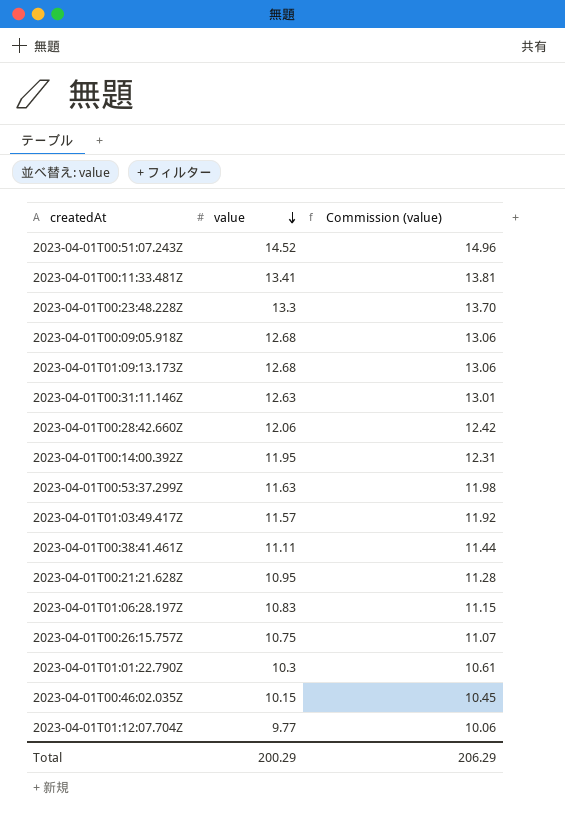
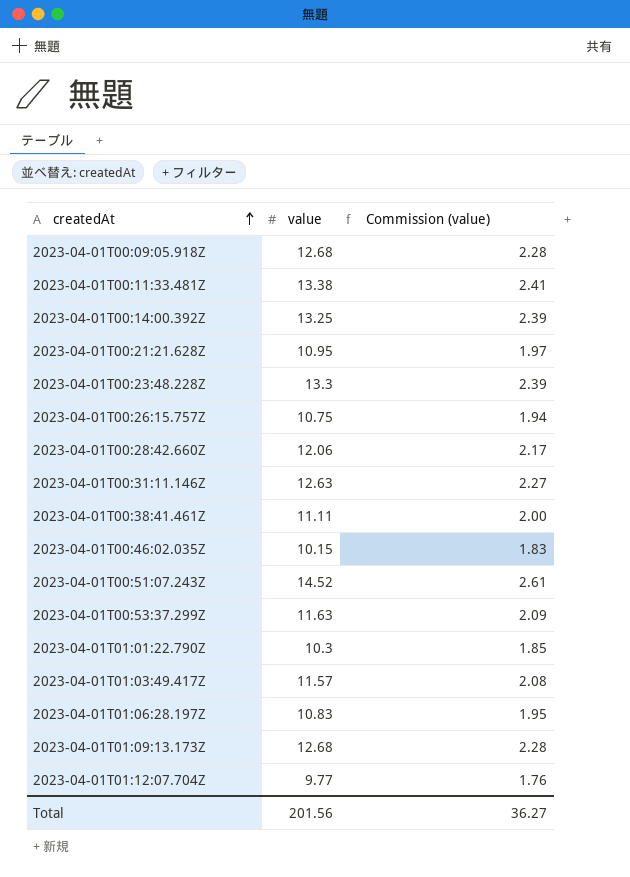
row order: value descending -> createdAt ascending
column Commission (value) | formula: [value] * 1.03 -> [value] * 0.18
2023-04-01T00:11:33.481Z | value: 13.41 -> 13.38
2023-04-01T00:14:00.392Z | value: 11.95 -> 13.25
Total | value: 200.29 -> 201.56
Total | Commission (value): 206.29 -> 36.27

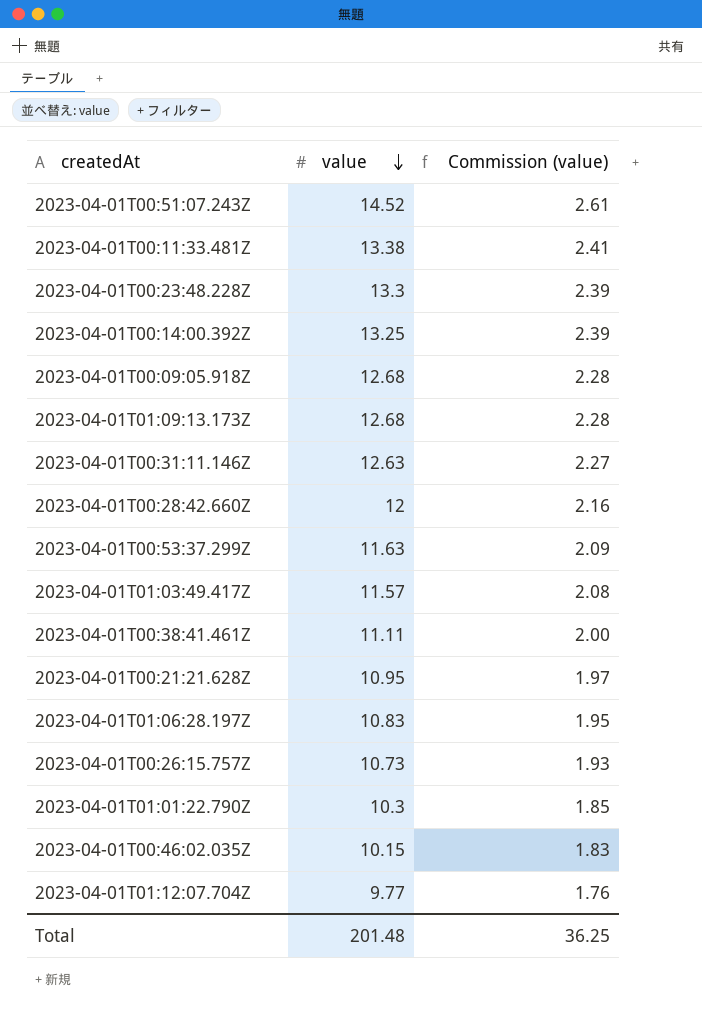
row order: createdAt ascending -> value descending
2023-04-01T00:28:42.660Z | value: 12.06 -> 12
2023-04-01T00:28:42.660Z | Commission (value): 2.17 -> 2.16
2023-04-01T00:26:15.757Z | value: 10.75 -> 10.73
2023-04-01T00:26:15.757Z | Commission (value): 1.94 -> 1.93
Total | value: 201.56 -> 201.48
Total | Commission (value): 36.27 -> 36.25

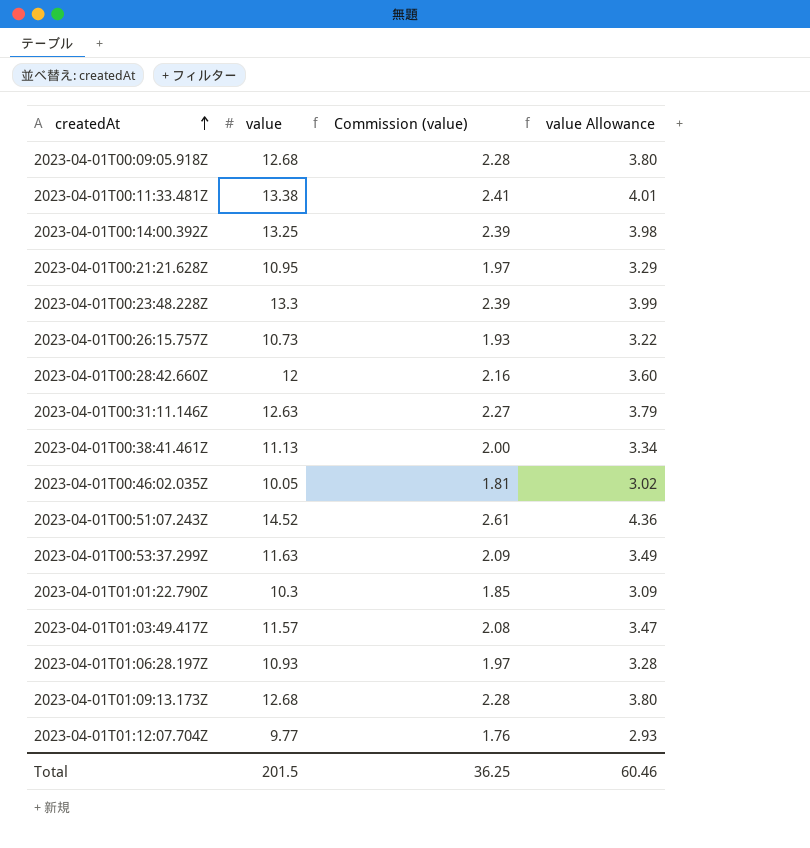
row order: value descending -> createdAt ascending
column value Allowance | formula: none -> [value] * 0.3
2023-04-01T00:38:41.461Z | value: 11.11 -> 11.13
2023-04-01T00:46:02.035Z | value: 10.15 -> 10.05
2023-04-01T00:46:02.035Z | Commission (value): 1.83 -> 1.81
2023-04-01T01:06:28.197Z | value: 10.83 -> 10.93
2023-04-01T01:06:28.197Z | Commission (value): 1.95 -> 1.97
Total | value: 201.48 -> 201.5

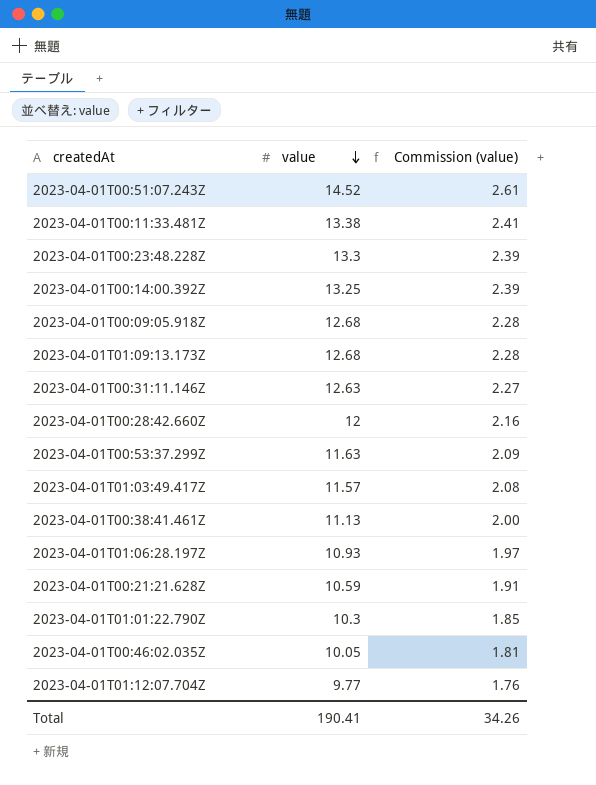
row order: createdAt ascending -> value descending
column value Allowance | formula: [value] * 0.3 -> none
row 2023-04-01T00:26:15.757Z: 10.73 | 1.93 | 3.22 -> none
2023-04-01T00:21:21.628Z | value: 10.95 -> 10.59
2023-04-01T00:21:21.628Z | Commission (value): 1.97 -> 1.91
Total | value: 201.5 -> 190.41
Total | Commission (value): 36.25 -> 34.26

